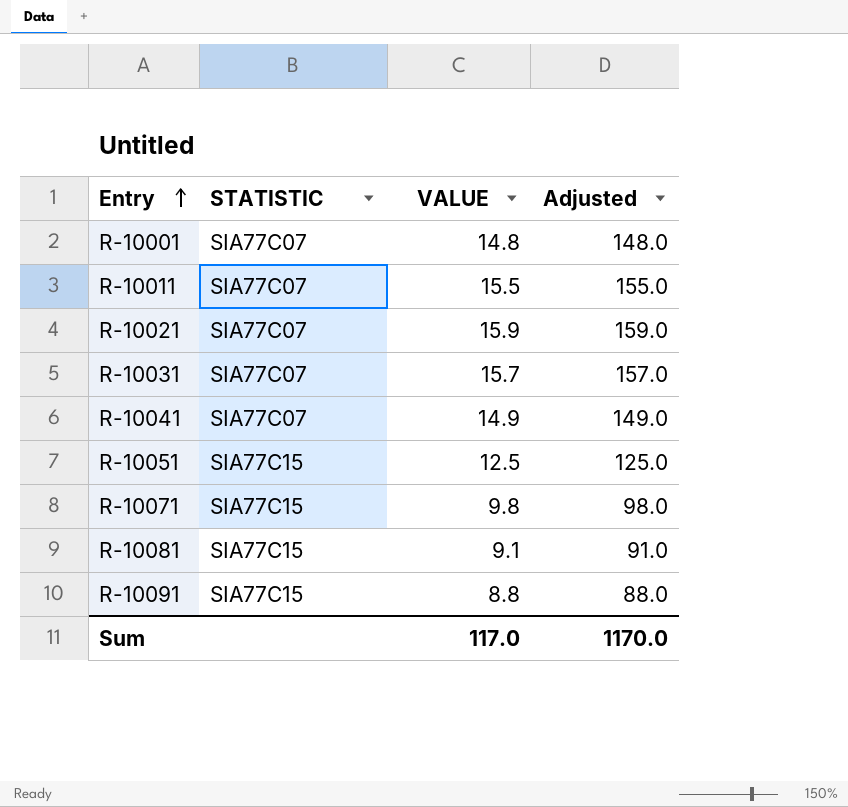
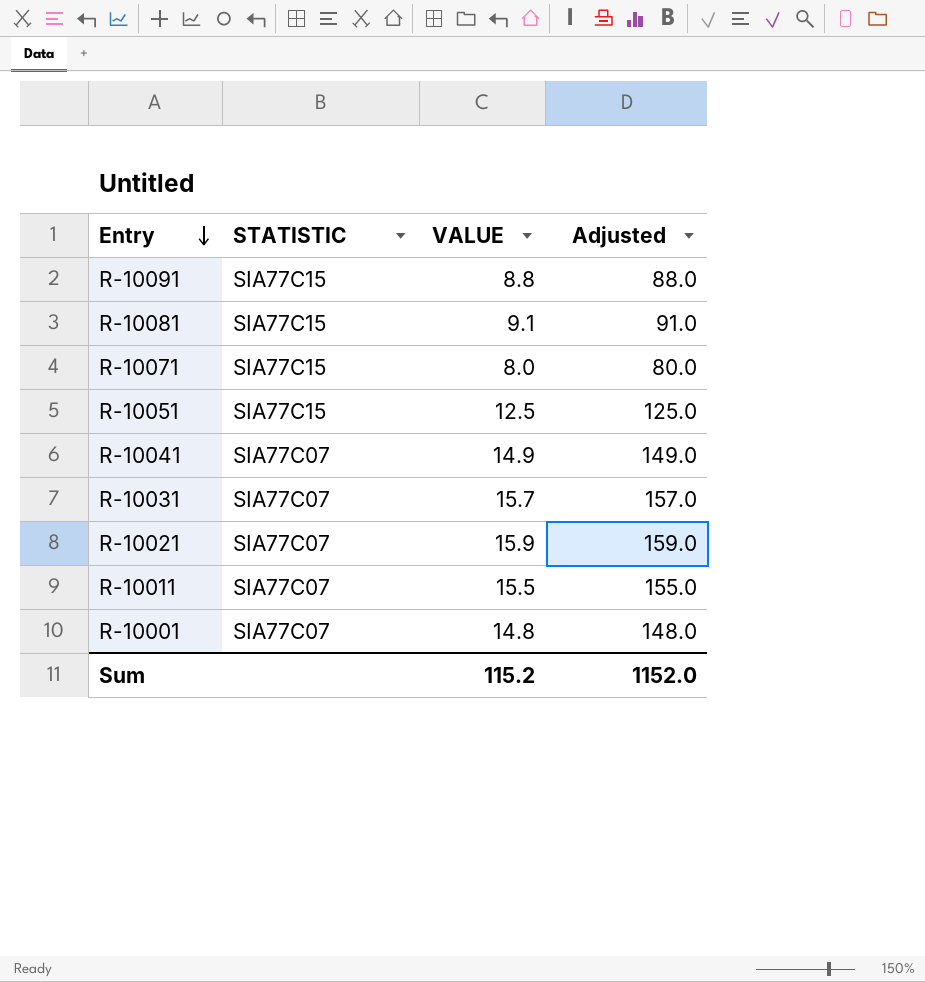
row order: Entry ascending -> Entry descending
R-10071 | VALUE: 9.8 -> 8.0
R-10071 | Adjusted: 98.0 -> 80.0
Sum | VALUE: 117.0 -> 115.2
Sum | Adjusted: 1170.0 -> 1152.0

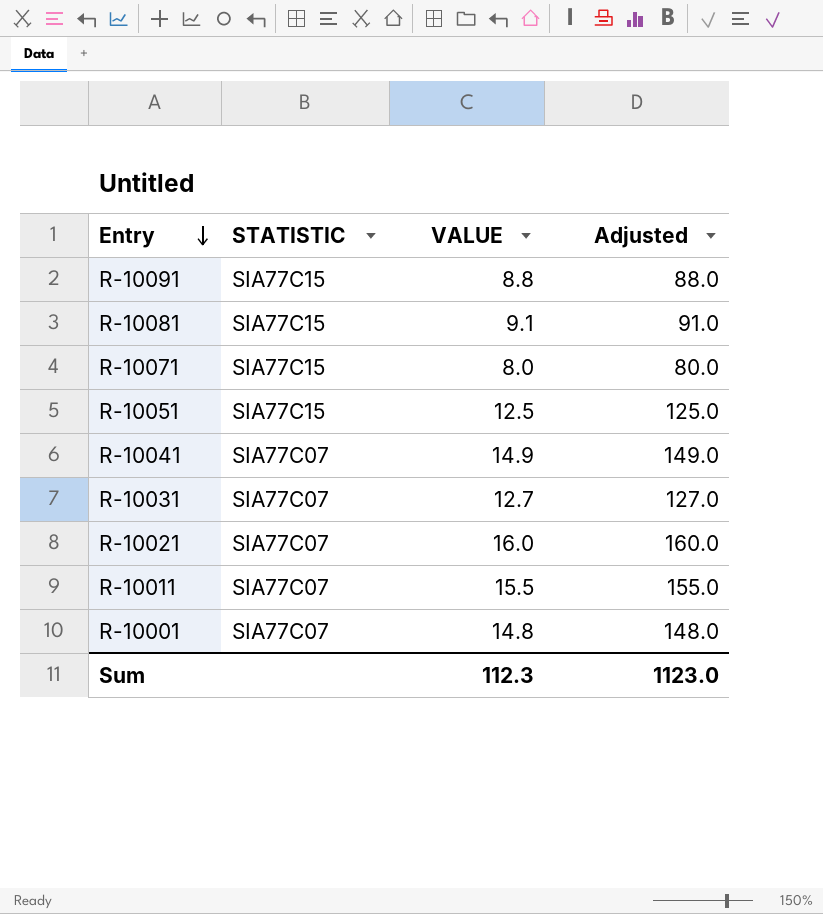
R-10031 | VALUE: 15.7 -> 12.7
R-10031 | Adjusted: 157.0 -> 127.0
R-10021 | VALUE: 15.9 -> 16.0
R-10021 | Adjusted: 159.0 -> 160.0
Sum | VALUE: 115.2 -> 112.3
Sum | Adjusted: 1152.0 -> 1123.0

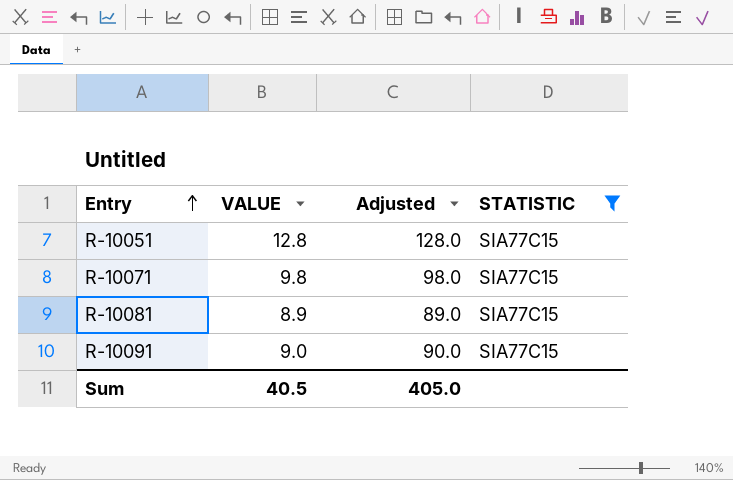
filter: none -> STATISTIC = SIA77C15
row order: Entry descending -> Entry ascending
column STATISTIC | position: 2 -> 4
R-10051 | VALUE: 12.5 -> 12.8
R-10051 | Adjusted: 125.0 -> 128.0
R-10071 | VALUE: 8.0 -> 9.8
R-10071 | Adjusted: 80.0 -> 98.0
R-10081 | VALUE: 9.1 -> 8.9
R-10081 | Adjusted: 91.0 -> 89.0
R-10091 | VALUE: 8.8 -> 9.0
R-10091 | Adjusted: 88.0 -> 90.0
Sum | VALUE: 112.3 -> 40.5
Sum | Adjusted: 1123.0 -> 405.0

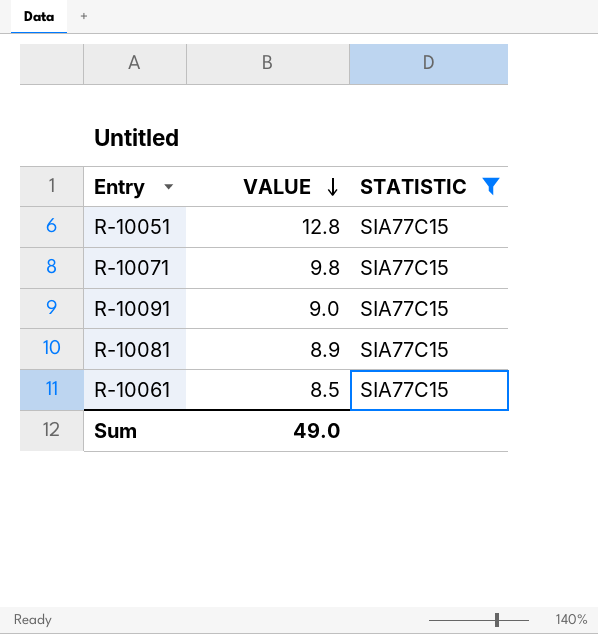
row order: Entry ascending -> VALUE descending
column Adjusted | formula: [VALUE] * 10 -> none
row R-10061: none -> 8.5 | SIA77C15
Sum | VALUE: 40.5 -> 49.0

